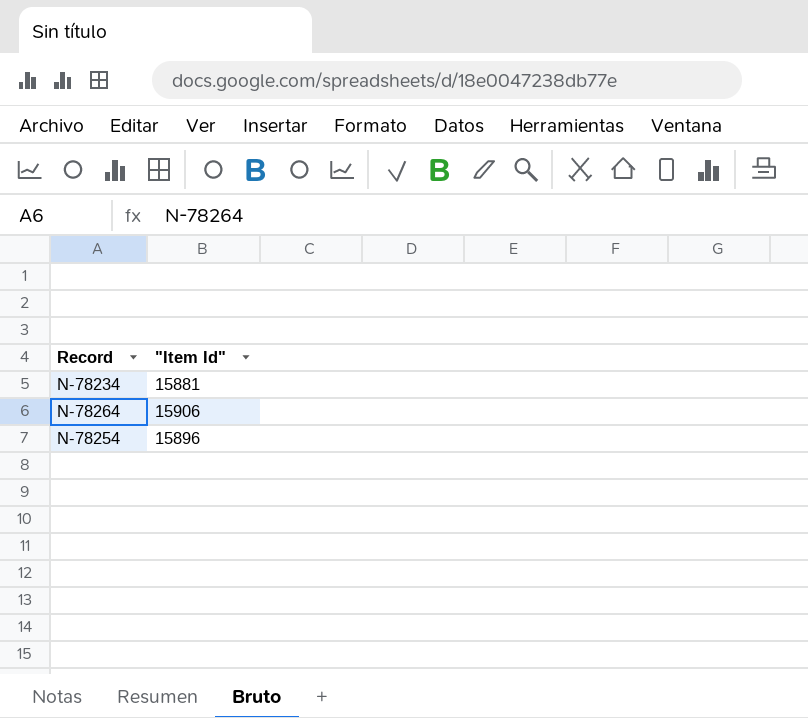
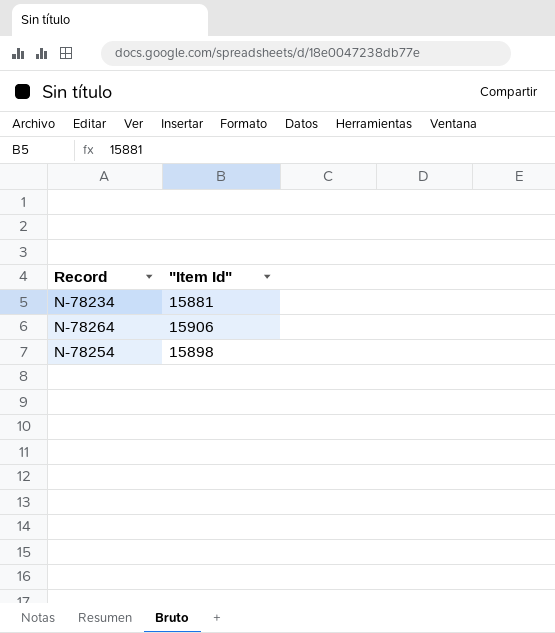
N-78254 | "Item Id": 15896 -> 15898

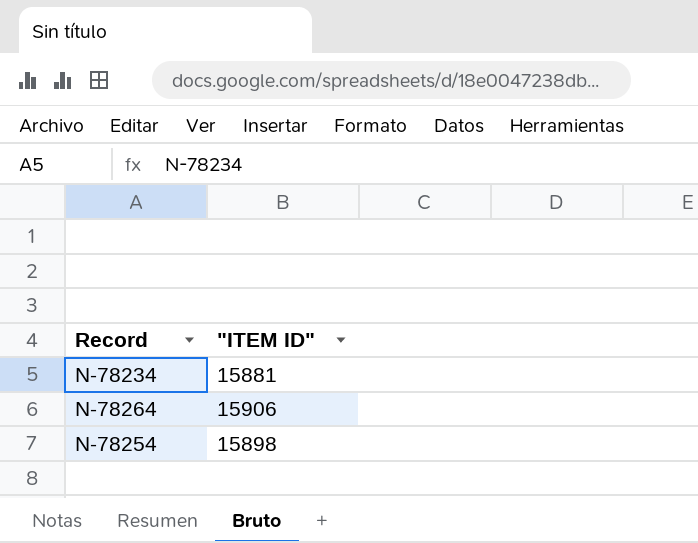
column name: "Item Id" -> "ITEM ID"

